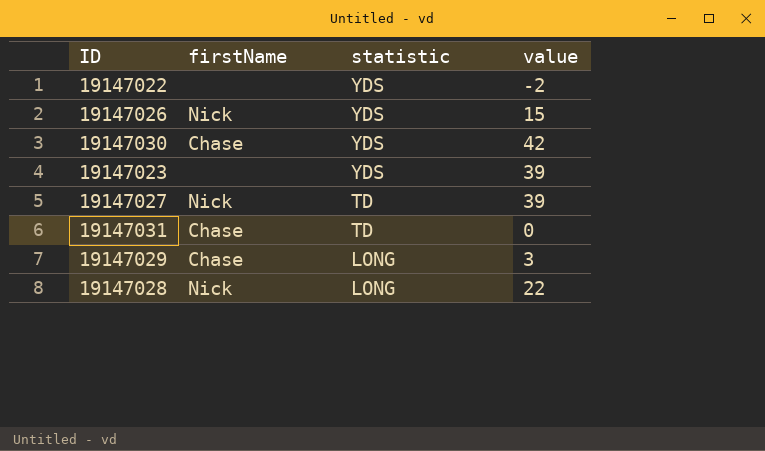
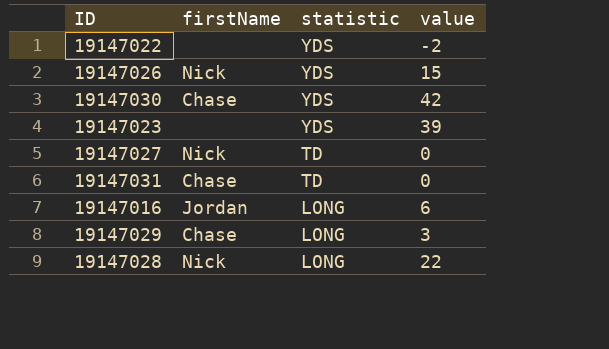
19147027 | value: 39 -> 0
row 19147016: none -> Jordan | LONG | 6

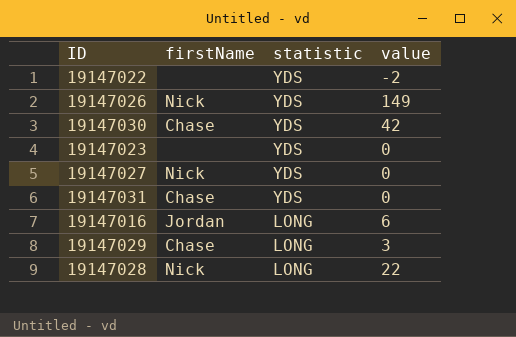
19147026 | value: 15 -> 149
19147023 | value: 39 -> 0
19147027 | statistic: TD -> YDS
19147031 | statistic: TD -> YDS

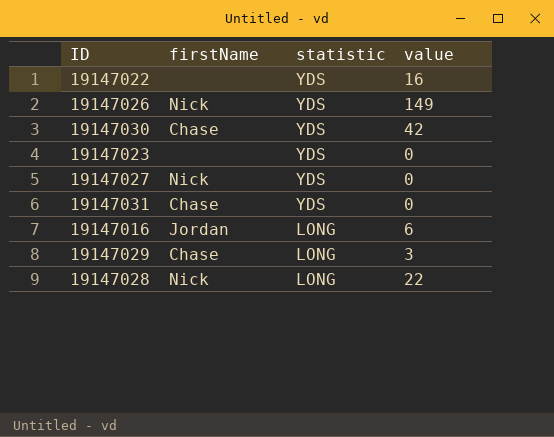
19147022 | value: -2 -> 16

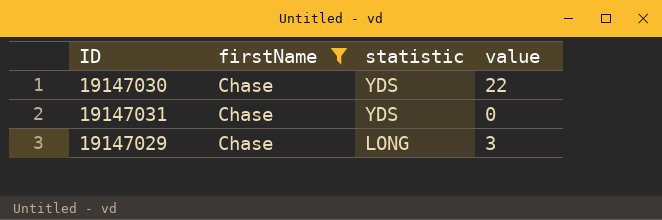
filter: none -> firstName = Chase
19147030 | value: 42 -> 22

